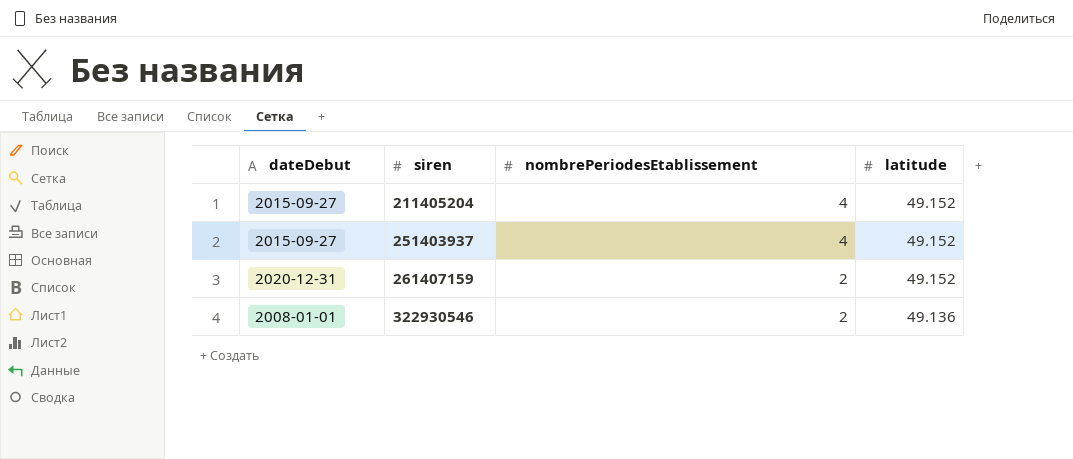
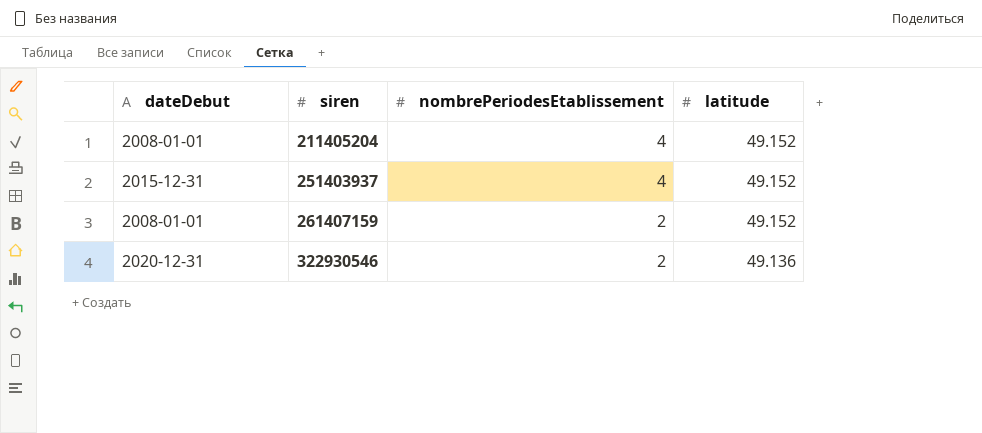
211405204 | dateDebut: 2015-09-27 -> 2008-01-01
251403937 | dateDebut: 2015-09-27 -> 2015-12-31
261407159 | dateDebut: 2020-12-31 -> 2008-01-01
322930546 | dateDebut: 2008-01-01 -> 2020-12-31

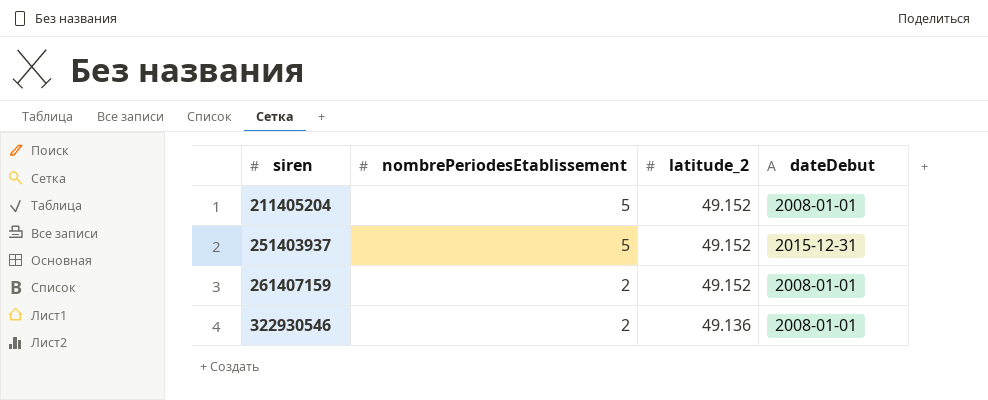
column name: latitude -> latitude_2
column dateDebut | position: 1 -> 4
211405204 | nombrePeriodesEtablissement: 4 -> 5
251403937 | nombrePeriodesEtablissement: 4 -> 5
322930546 | dateDebut: 2020-12-31 -> 2008-01-01

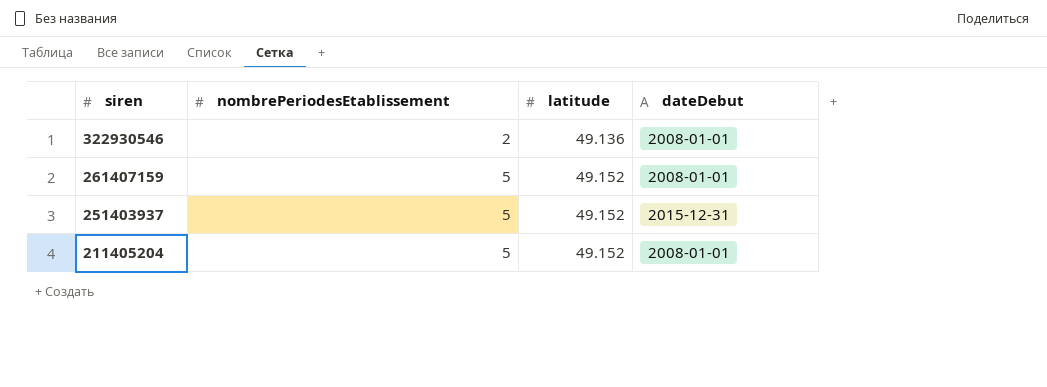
row order: siren ascending -> siren descending
column name: latitude_2 -> latitude
261407159 | nombrePeriodesEtablissement: 2 -> 5

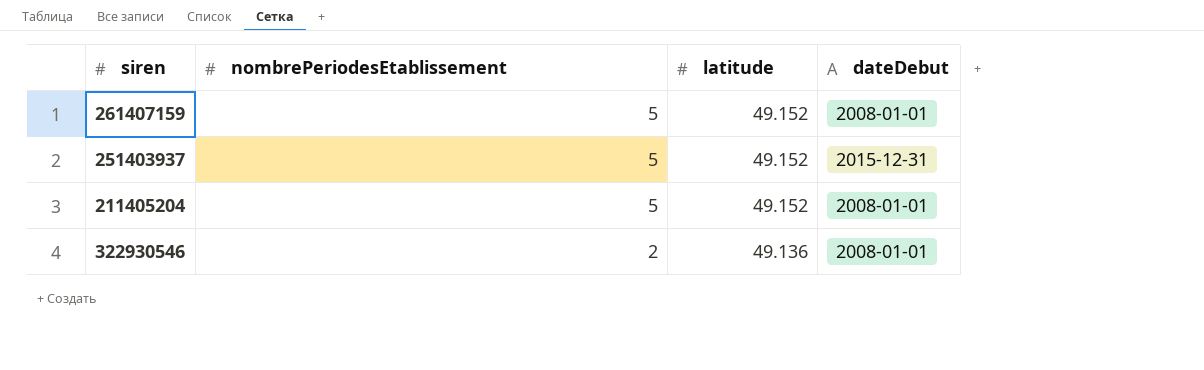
row order: siren descending -> nombrePeriodesEtablissement descending

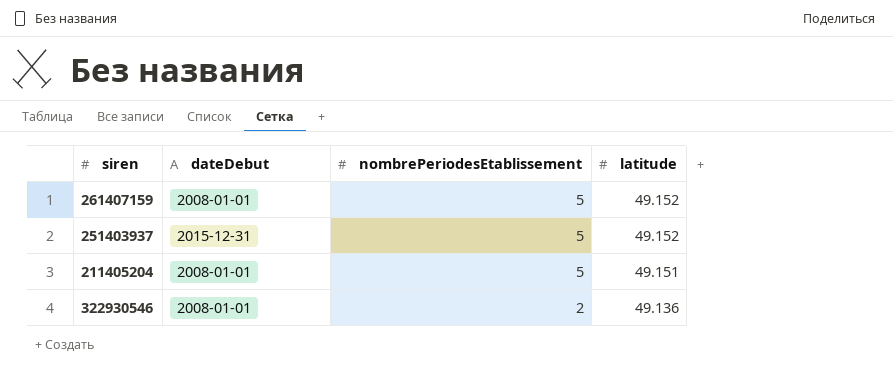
column dateDebut | position: 4 -> 2
211405204 | latitude: 49.152 -> 49.151

